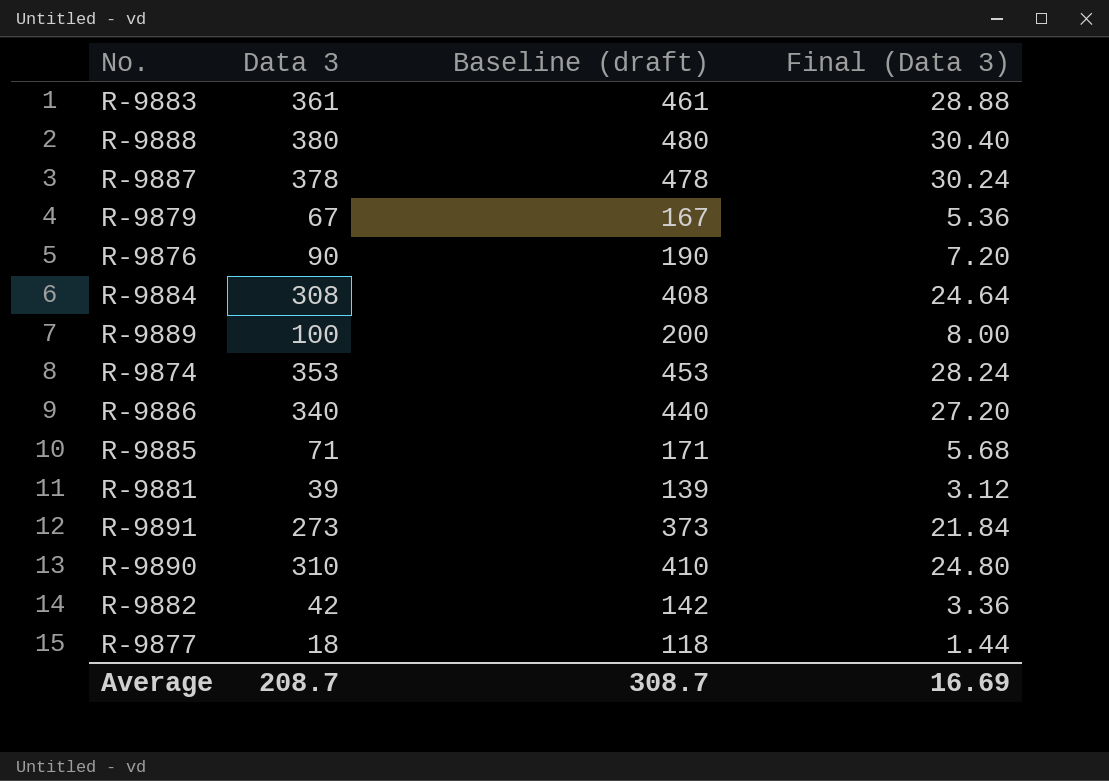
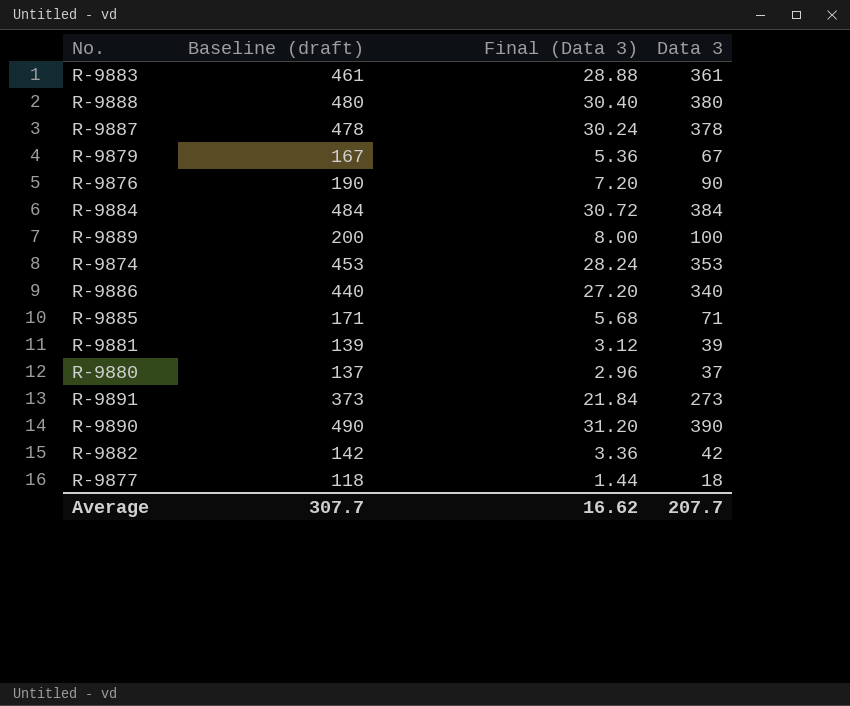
column Data 3 | position: 2 -> 4
R-9884 | Baseline (draft): 408 -> 484
R-9884 | Final (Data 3): 24.64 -> 30.72
R-9884 | Data 3: 308 -> 384
row R-9880: none -> 137 | 2.96 | 37
R-9890 | Baseline (draft): 410 -> 490
R-9890 | Final (Data 3): 24.80 -> 31.20
R-9890 | Data 3: 310 -> 390
Average | Baseline (draft): 308.7 -> 307.7
Average | Final (Data 3): 16.69 -> 16.62
Average | Data 3: 208.7 -> 207.7

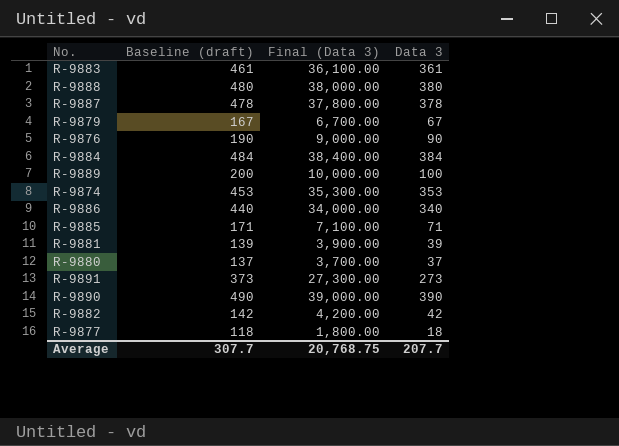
column Final (Data 3) | formula: [Data 3] * 0.08 -> [Data 3] * 100
Average | Final (Data 3): 16.62 -> 20,768.75

